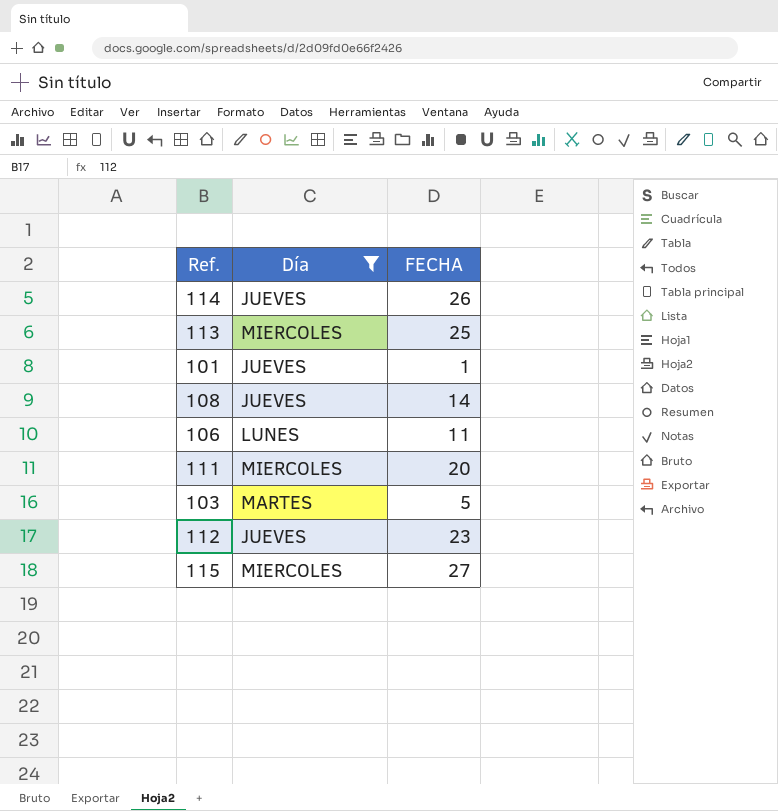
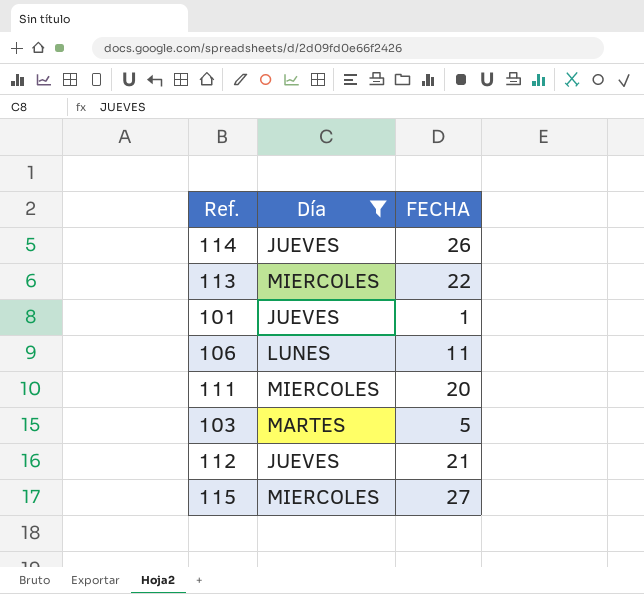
row 108: JUEVES | 14 -> none
113 | FECHA: 25 -> 22
112 | FECHA: 23 -> 21

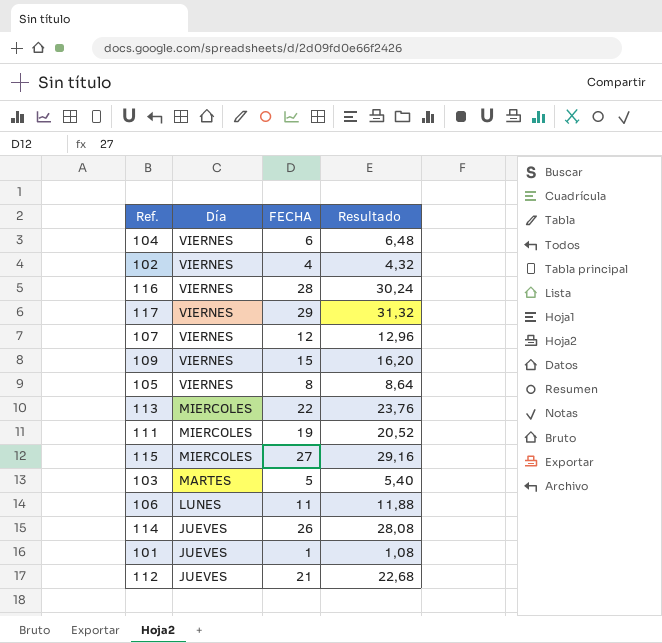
filter: Día != VIERNES -> none
row order: none -> Día descending
column Resultado | formula: none -> [FECHA] * 1,08
111 | FECHA: 20 -> 19

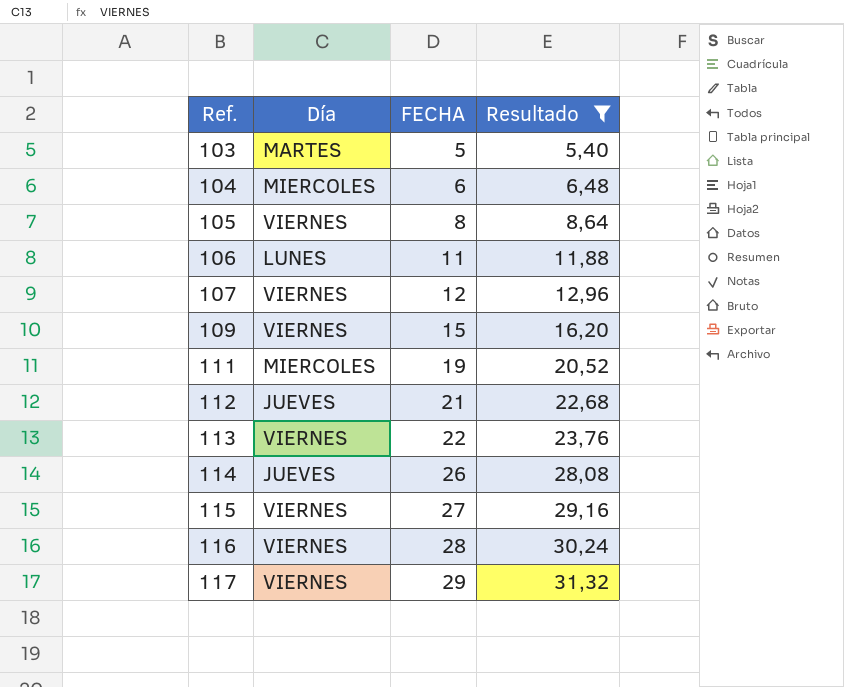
filter: none -> Resultado >= 5,40
row order: Día descending -> Ref. ascending
104 | Día: VIERNES -> MIERCOLES
113 | Día: MIERCOLES -> VIERNES
115 | Día: MIERCOLES -> VIERNES

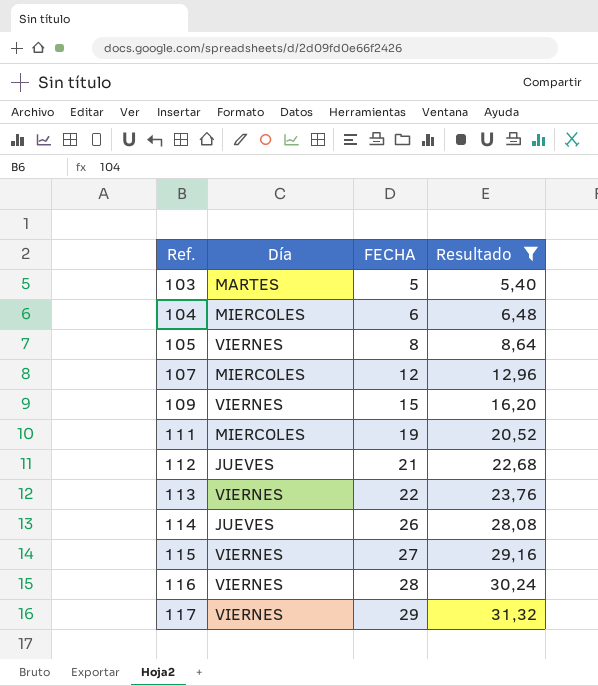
row 106: LUNES | 11 | 11,88 -> none
107 | Día: VIERNES -> MIERCOLES

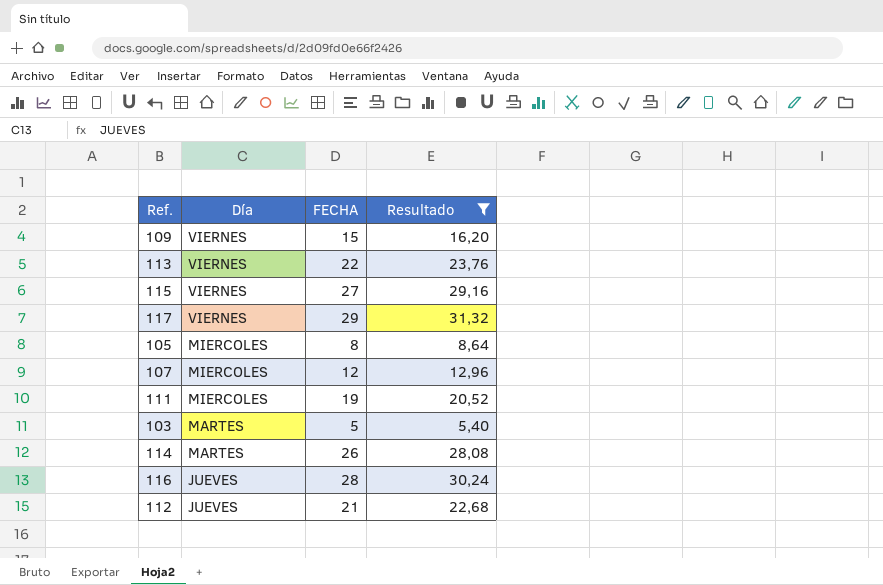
row order: Ref. ascending -> Día descending
row 104: MIERCOLES | 6 | 6,48 -> none
105 | Día: VIERNES -> MIERCOLES
114 | Día: JUEVES -> MARTES
116 | Día: VIERNES -> JUEVES

